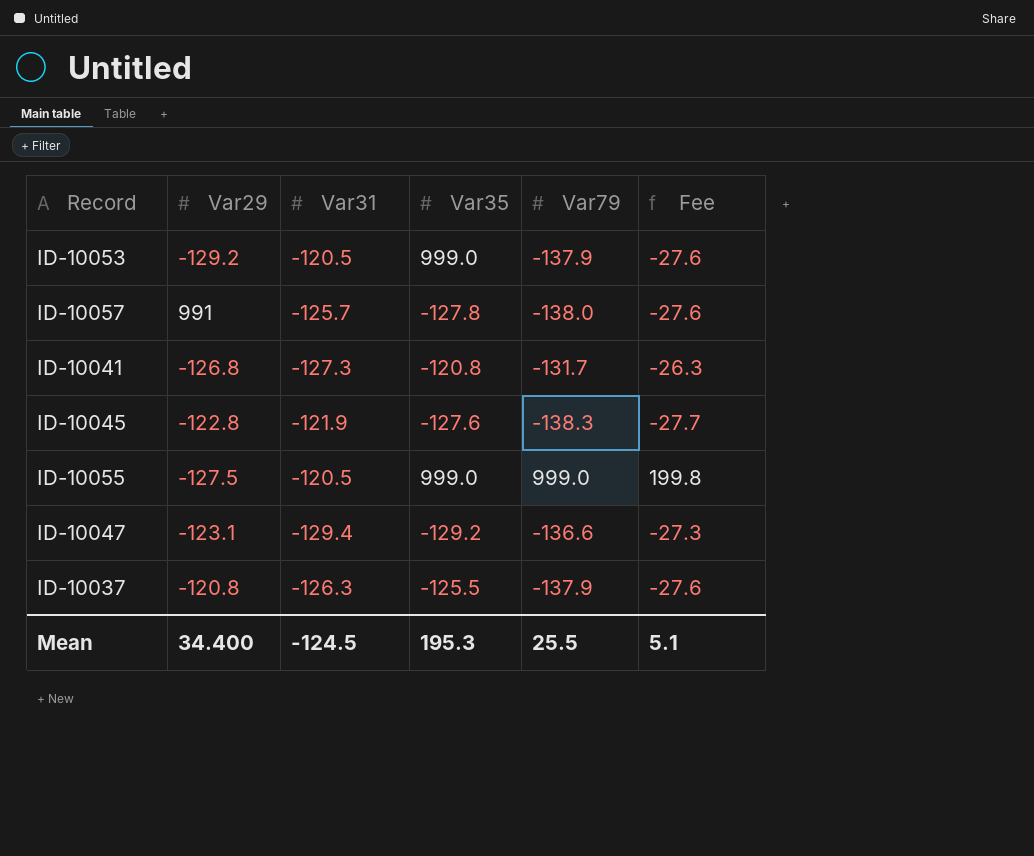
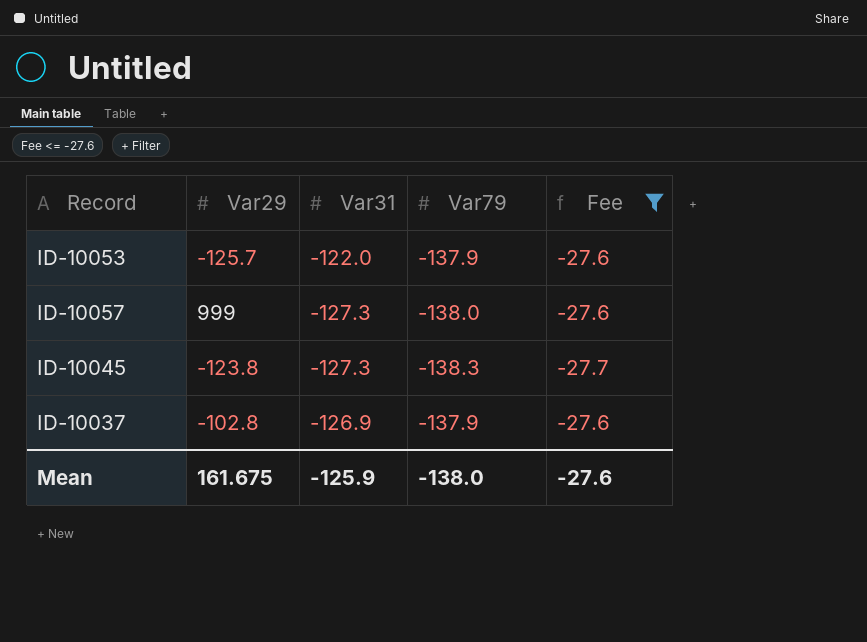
filter: none -> Fee <= -27.6
column Var35 | position: 4 -> none
ID-10053 | Var29: -129.2 -> -125.7
ID-10053 | Var31: -120.5 -> -122.0
ID-10057 | Var29: 991 -> 999
ID-10057 | Var31: -125.7 -> -127.3
ID-10045 | Var29: -122.8 -> -123.8
ID-10045 | Var31: -121.9 -> -127.3
ID-10037 | Var29: -120.8 -> -102.8
ID-10037 | Var31: -126.3 -> -126.9
Mean | Var29: 34.400 -> 161.675
Mean | Var31: -124.5 -> -125.9
Mean | Var79: 25.5 -> -138.0
Mean | Fee: 5.1 -> -27.6

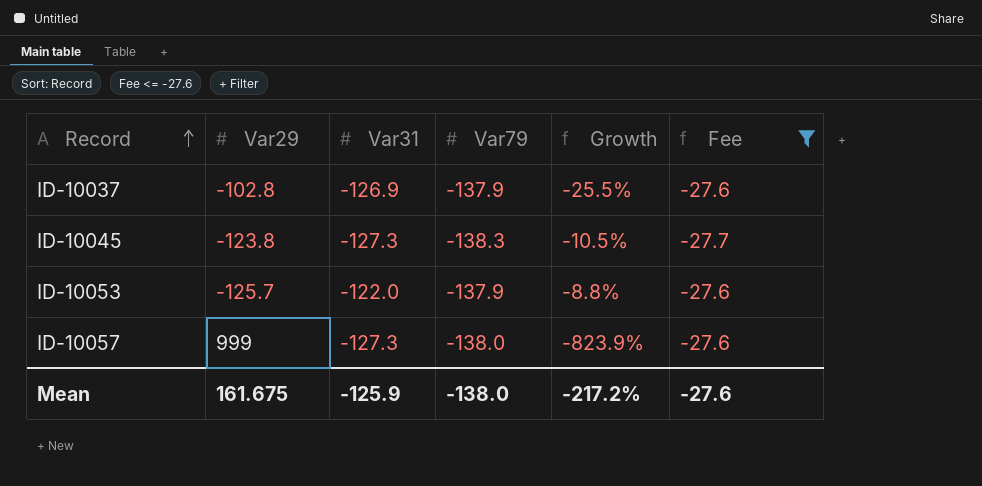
row order: none -> Record ascending
column Growth | formula: none -> ([Var29] - [Var79]) / [Var79]

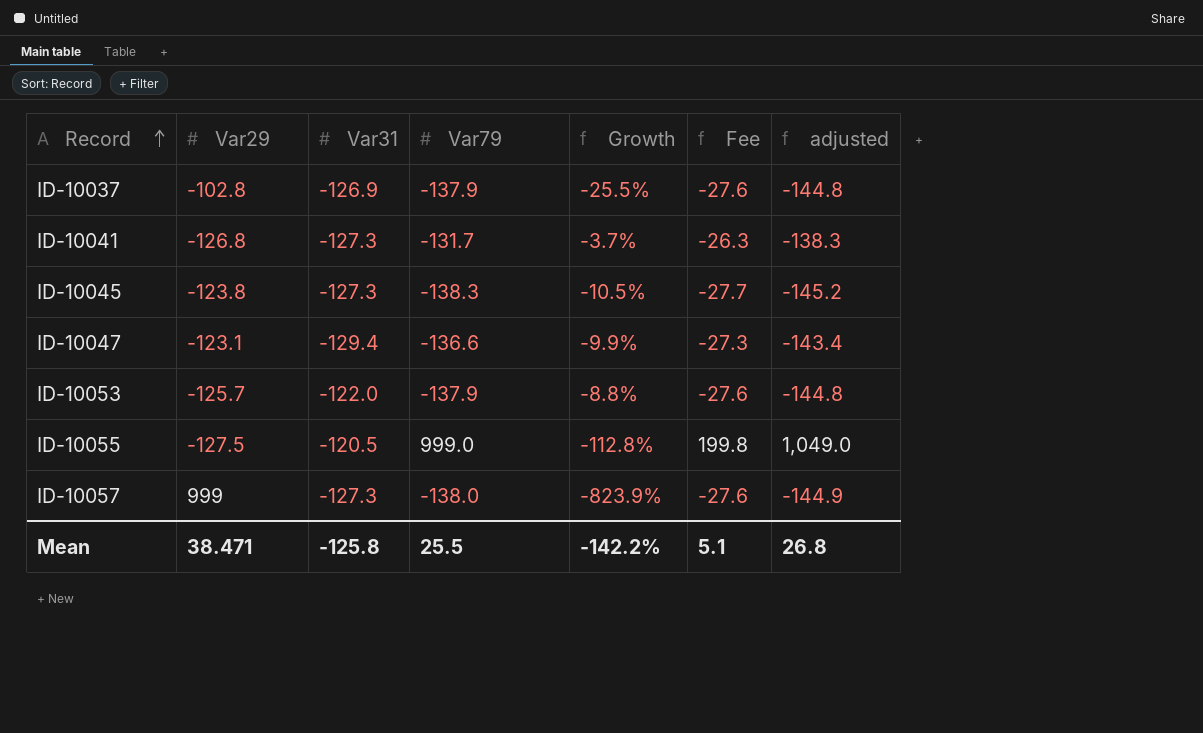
filter: Fee <= -27.6 -> none
column adjusted | formula: none -> [Var79] * 1.05
Mean | Var29: 161.675 -> 38.471
Mean | Var31: -125.9 -> -125.8
Mean | Var79: -138.0 -> 25.5
Mean | Growth: -217.2% -> -142.2%
Mean | Fee: -27.6 -> 5.1

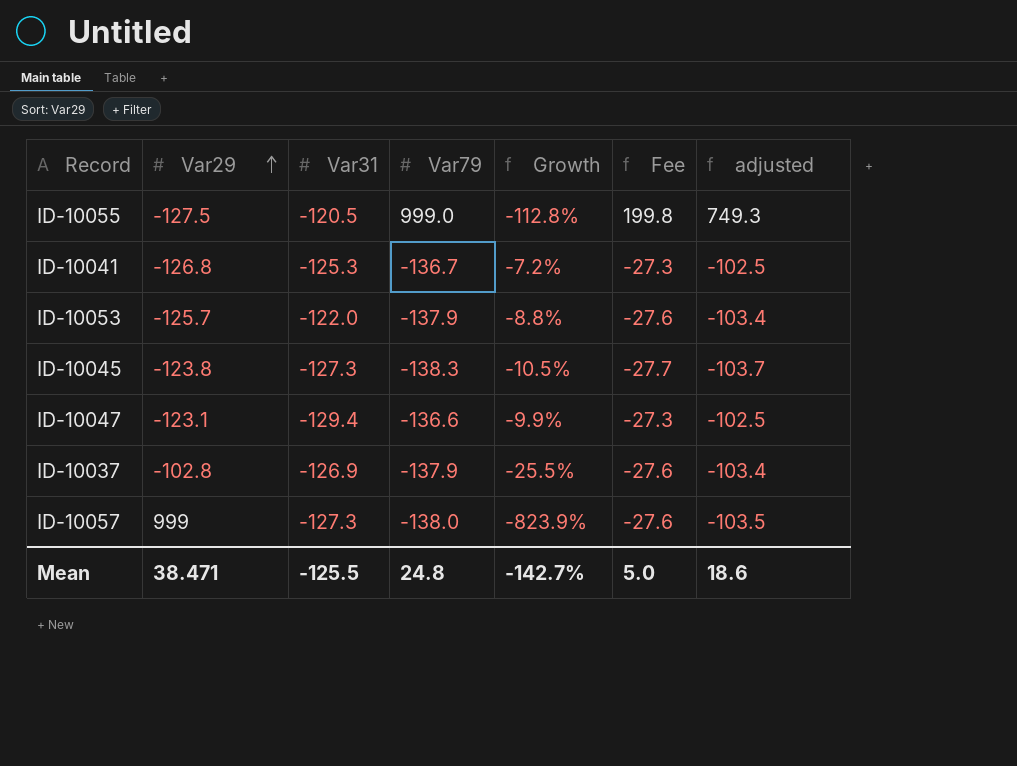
row order: Record ascending -> Var29 ascending
column adjusted | formula: [Var79] * 1.05 -> [Var79] * 0.75
ID-10041 | Var31: -127.3 -> -125.3
ID-10041 | Var79: -131.7 -> -136.7
ID-10041 | Growth: -3.7% -> -7.2%
ID-10041 | Fee: -26.3 -> -27.3
Mean | Var31: -125.8 -> -125.5
Mean | Var79: 25.5 -> 24.8
Mean | Growth: -142.2% -> -142.7%
Mean | Fee: 5.1 -> 5.0
Mean | adjusted: 26.8 -> 18.6

